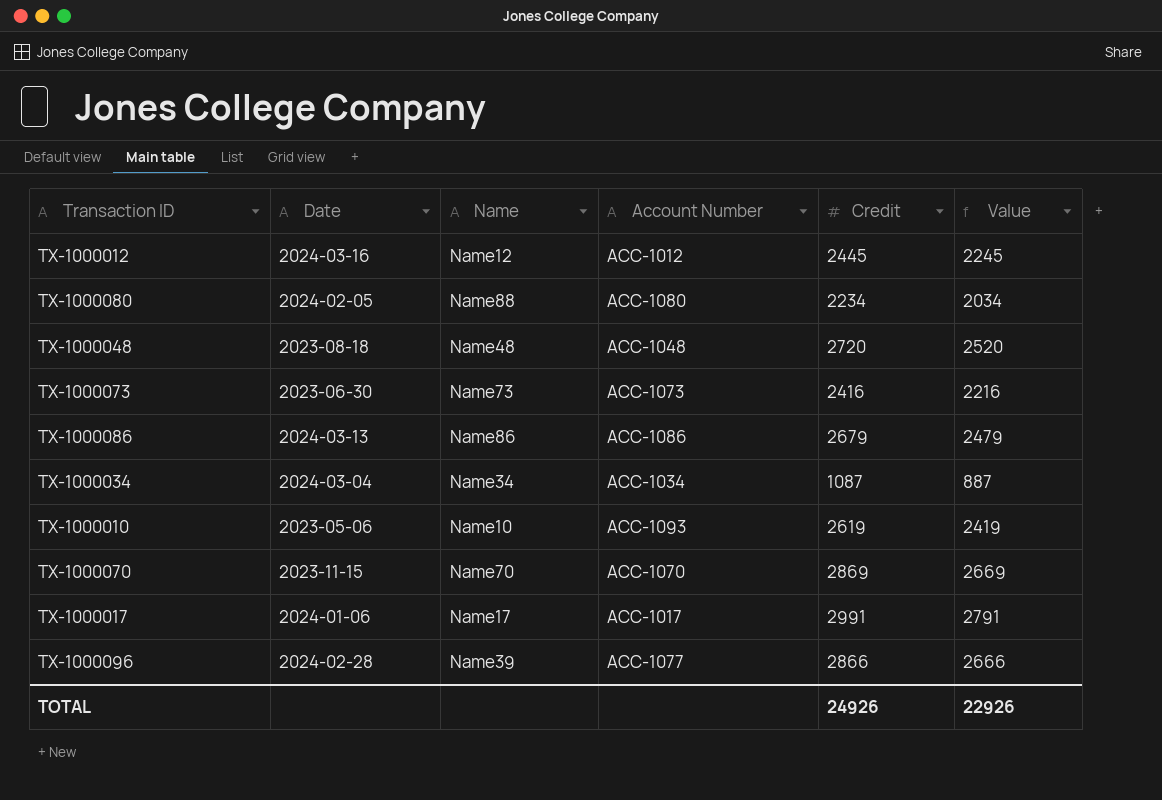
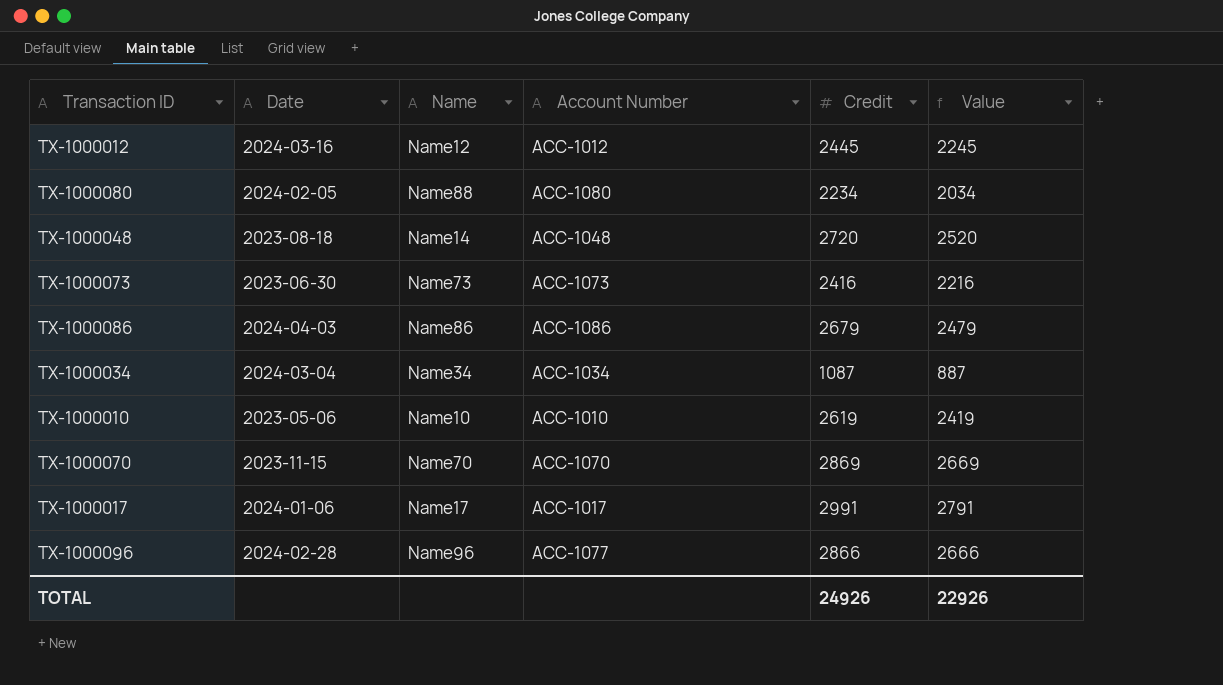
TX-1000048 | Name: Name48 -> Name14
TX-1000086 | Date: 2024-03-13 -> 2024-04-03
TX-1000010 | Account Number: ACC-1093 -> ACC-1010
TX-1000096 | Name: Name39 -> Name96

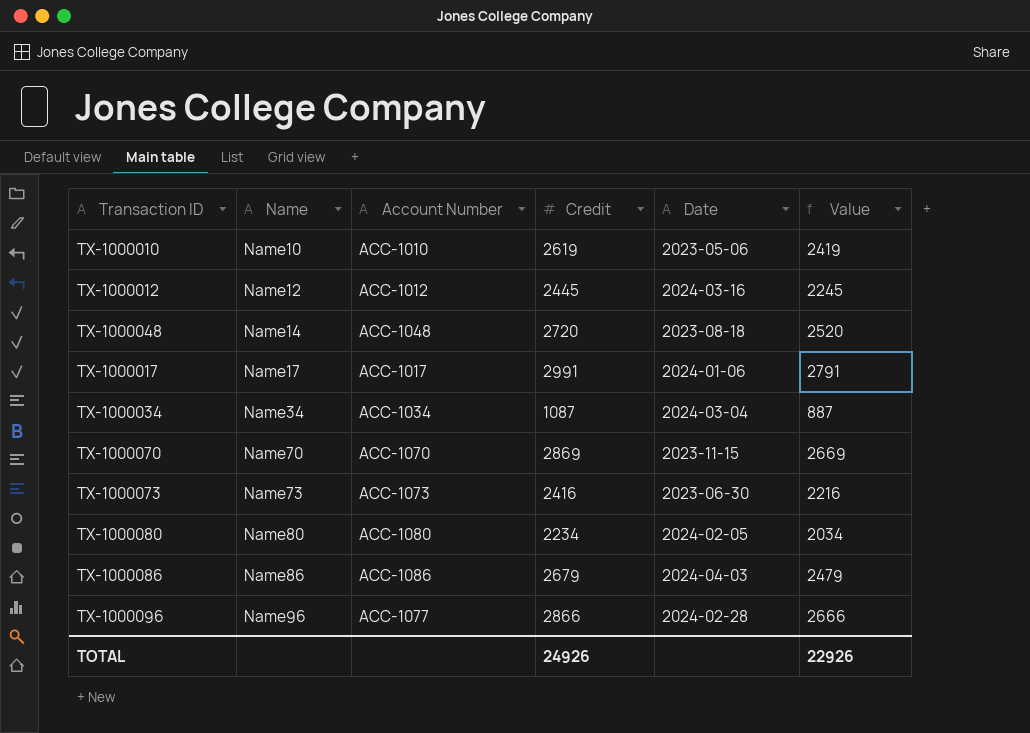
row order: none -> Name ascending
column Date | position: 2 -> 5
TX-1000080 | Name: Name88 -> Name80

